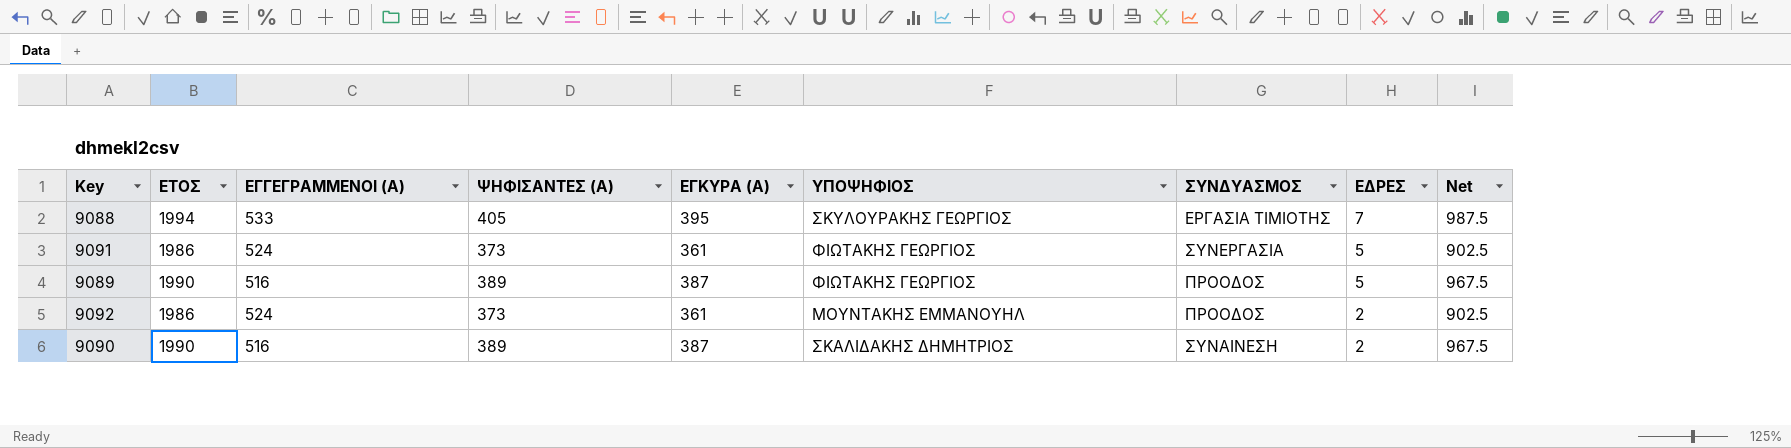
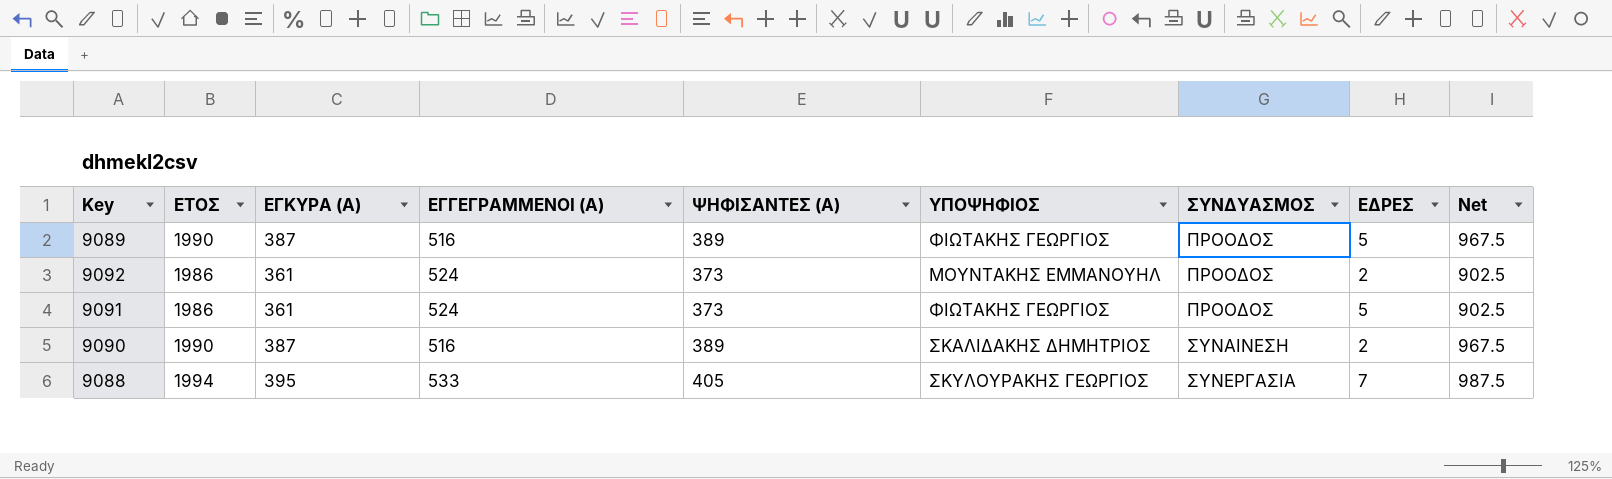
row order: ΕΔΡΕΣ descending -> ΣΥΝΔΥΑΣΜΟΣ ascending
column ΕΓΚΥΡΑ (Α) | position: 5 -> 3
9091 | ΣΥΝΔΥΑΣΜΟΣ: ΣΥΝΕΡΓΑΣΙΑ -> ΠΡΟΟΔΟΣ
9088 | ΣΥΝΔΥΑΣΜΟΣ: ΕΡΓΑΣΙΑ ΤΙΜΙΟΤΗΣ -> ΣΥΝΕΡΓΑΣΙΑ

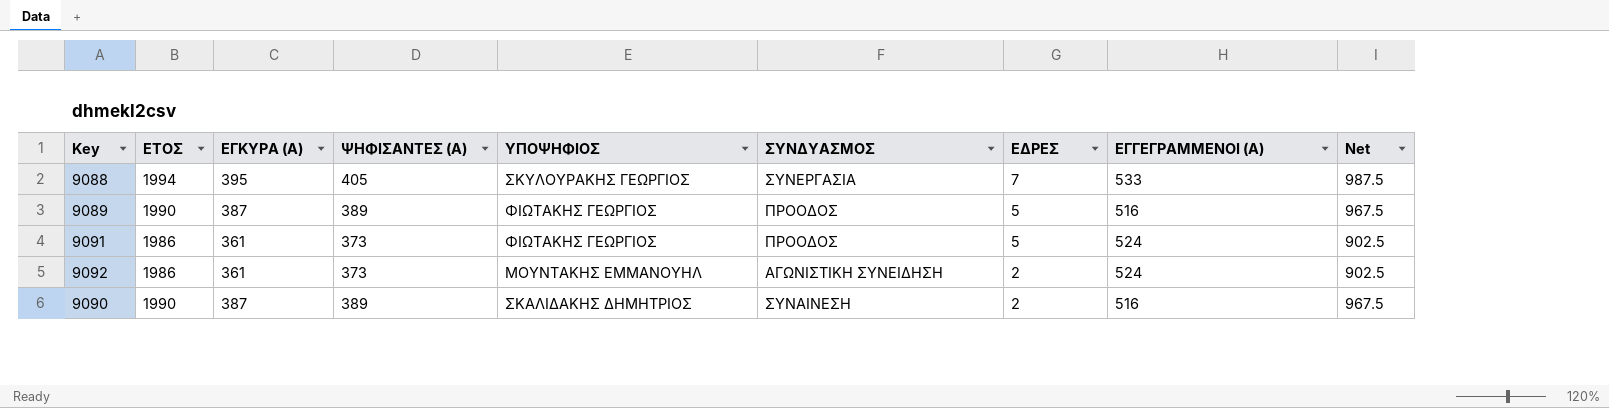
row order: ΣΥΝΔΥΑΣΜΟΣ ascending -> ΕΔΡΕΣ descending
column ΕΓΓΕΓΡΑΜΜΕΝΟΙ (Α) | position: 4 -> 8
9092 | ΣΥΝΔΥΑΣΜΟΣ: ΠΡΟΟΔΟΣ -> ΑΓΩΝΙΣΤΙΚΗ ΣΥΝΕΙΔΗΣΗ

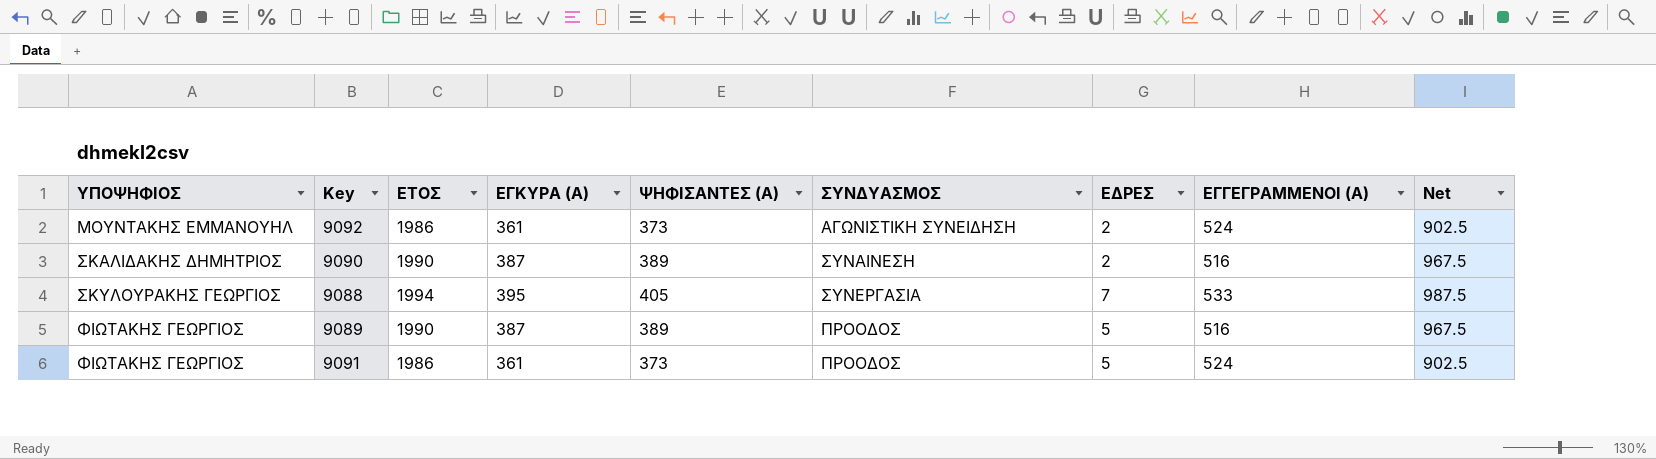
row order: ΕΔΡΕΣ descending -> ΥΠΟΨΗΦΙΟΣ ascending
column ΥΠΟΨΗΦΙΟΣ | position: 5 -> 1

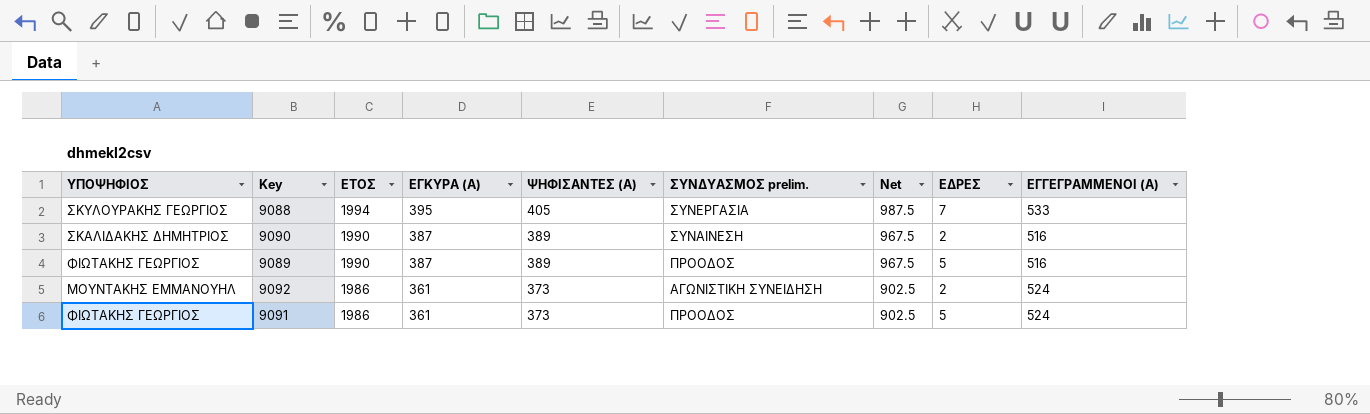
row order: ΥΠΟΨΗΦΙΟΣ ascending -> ΕΤΟΣ descending
column name: ΣΥΝΔΥΑΣΜΟΣ -> ΣΥΝΔΥΑΣΜΟΣ prelim.
column Net | position: 9 -> 7

